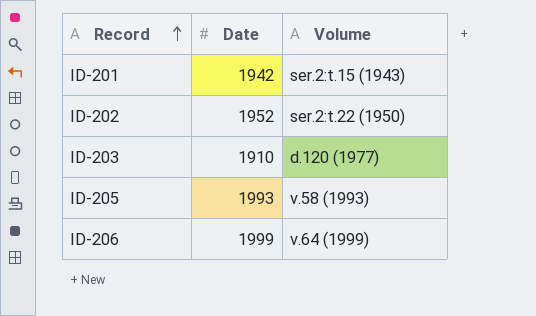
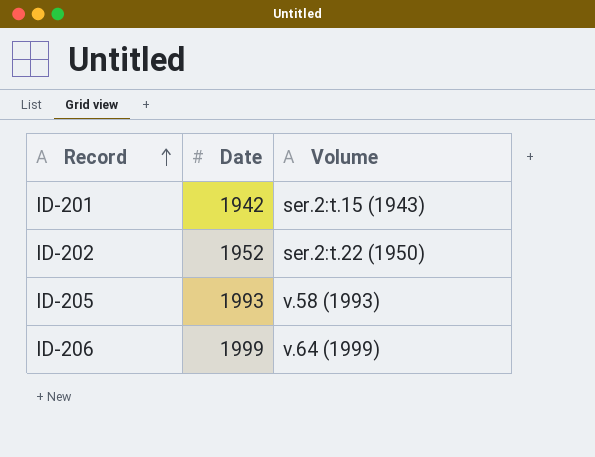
row ID-203: 1910 | d.120 (1977) -> none

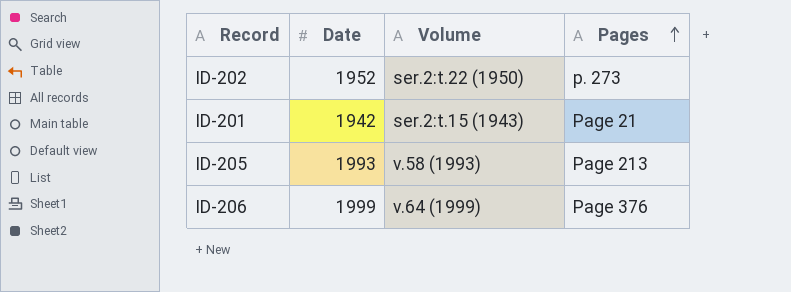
row order: Record ascending -> Pages ascending
column Pages | position: none -> 4

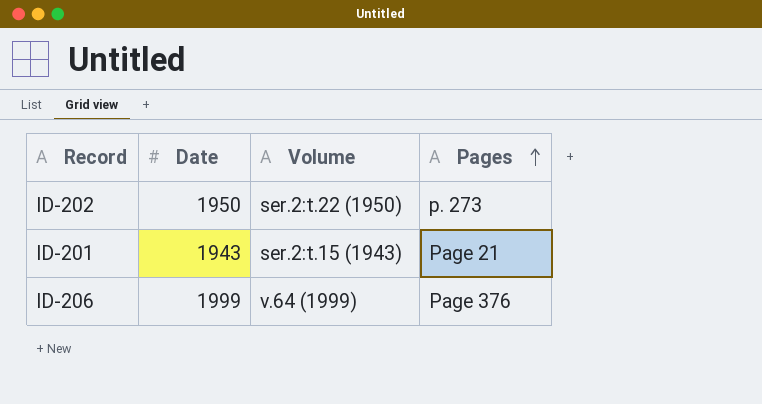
row ID-205: 1993 | v.58 (1993) | Page 213 -> none
ID-202 | Date: 1952 -> 1950
ID-201 | Date: 1942 -> 1943

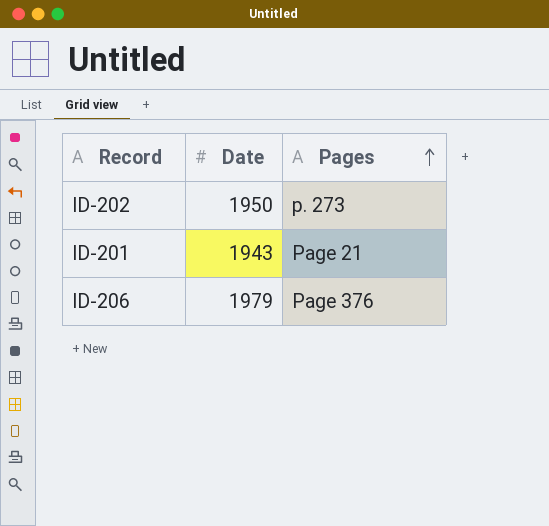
column Volume | position: 3 -> none
ID-206 | Date: 1999 -> 1979

